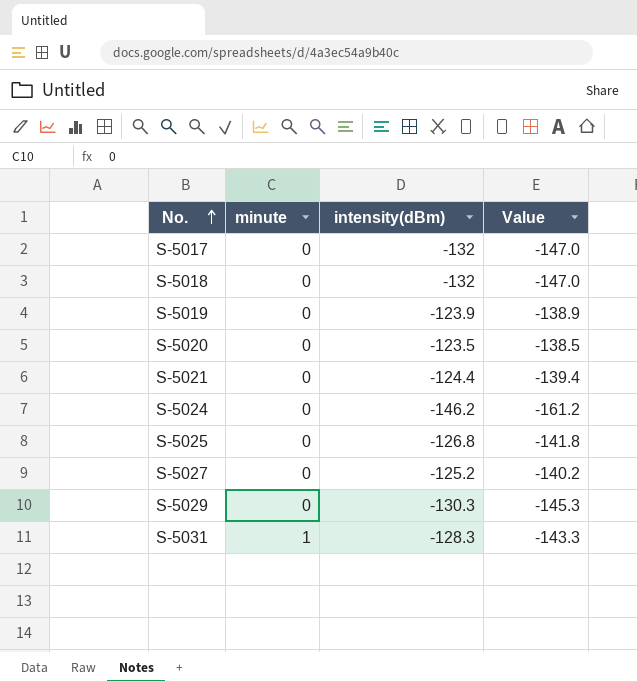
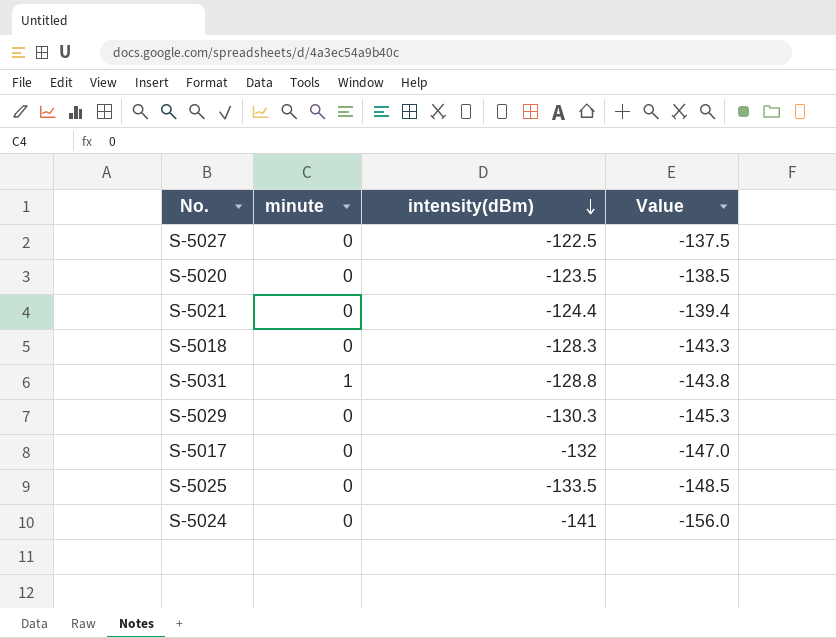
row order: No. ascending -> intensity(dBm) descending
row S-5019: 0 | -123.9 | -138.9 -> none
S-5027 | intensity(dBm): -125.2 -> -122.5
S-5027 | Value: -140.2 -> -137.5
S-5018 | intensity(dBm): -132 -> -128.3
S-5018 | Value: -147.0 -> -143.3
S-5031 | intensity(dBm): -128.3 -> -128.8
S-5031 | Value: -143.3 -> -143.8
S-5025 | intensity(dBm): -126.8 -> -133.5
S-5025 | Value: -141.8 -> -148.5
S-5024 | intensity(dBm): -146.2 -> -141
S-5024 | Value: -161.2 -> -156.0

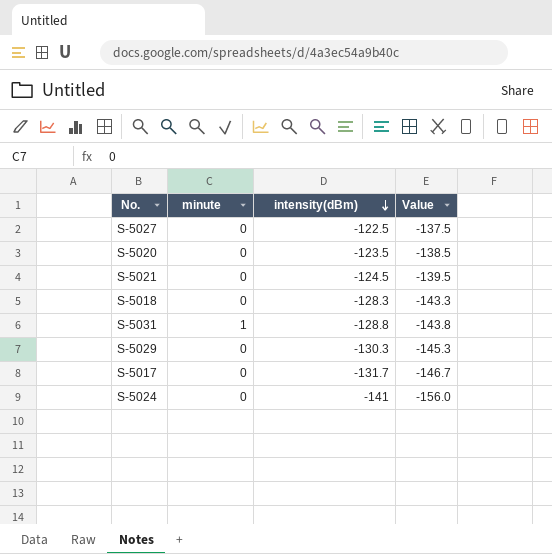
row S-5025: 0 | -133.5 | -148.5 -> none
S-5021 | intensity(dBm): -124.4 -> -124.5
S-5021 | Value: -139.4 -> -139.5
S-5017 | intensity(dBm): -132 -> -131.7
S-5017 | Value: -147.0 -> -146.7

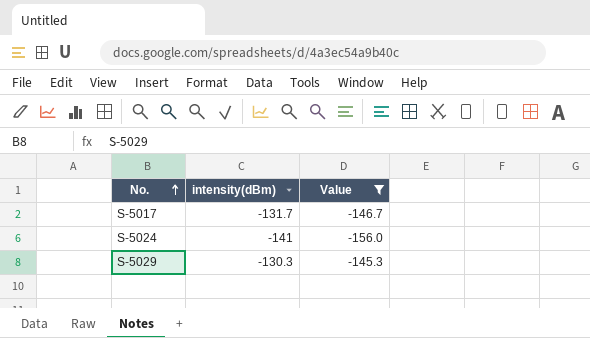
filter: none -> Value <= -145.3
row order: intensity(dBm) descending -> No. ascending
column minute | position: 2 -> none

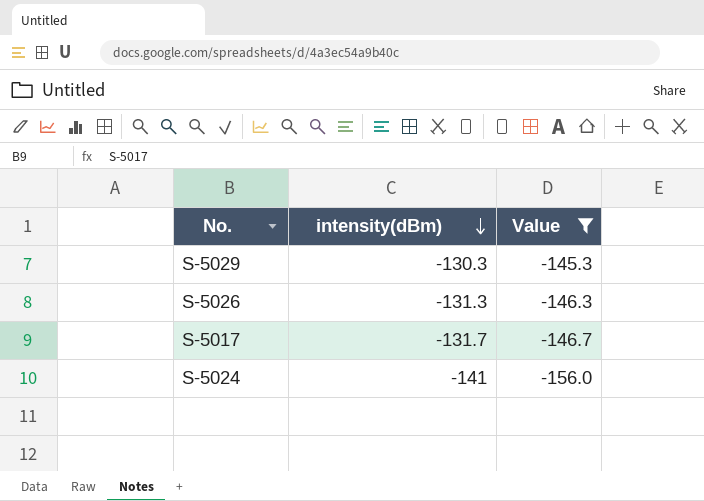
row order: No. ascending -> intensity(dBm) descending
row S-5026: none -> -131.3 | -146.3

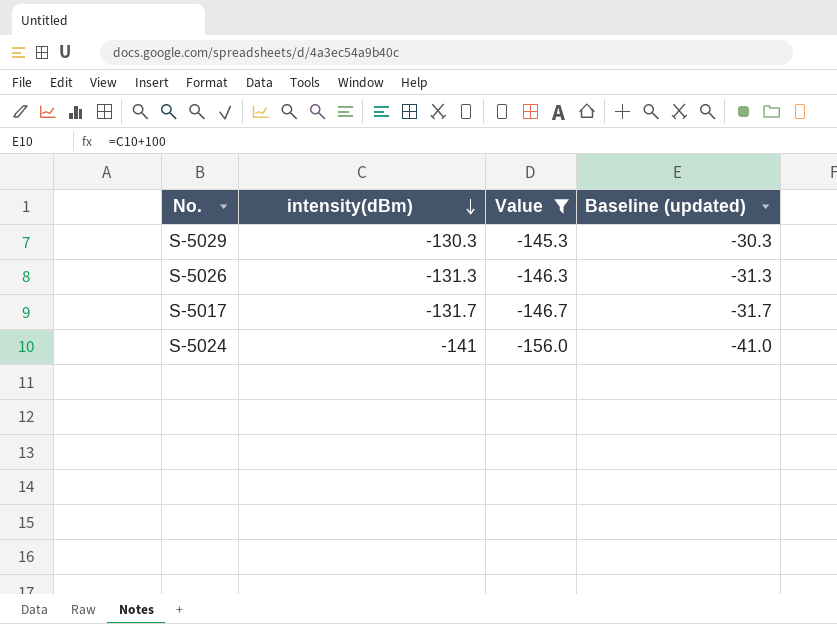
column Baseline (updated) | formula: none -> [intensity(dBm)] + 100

